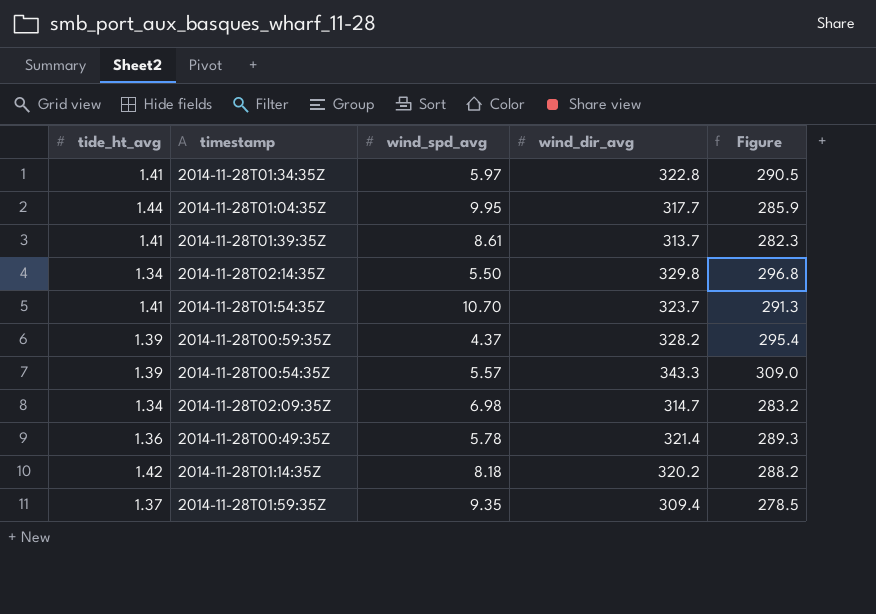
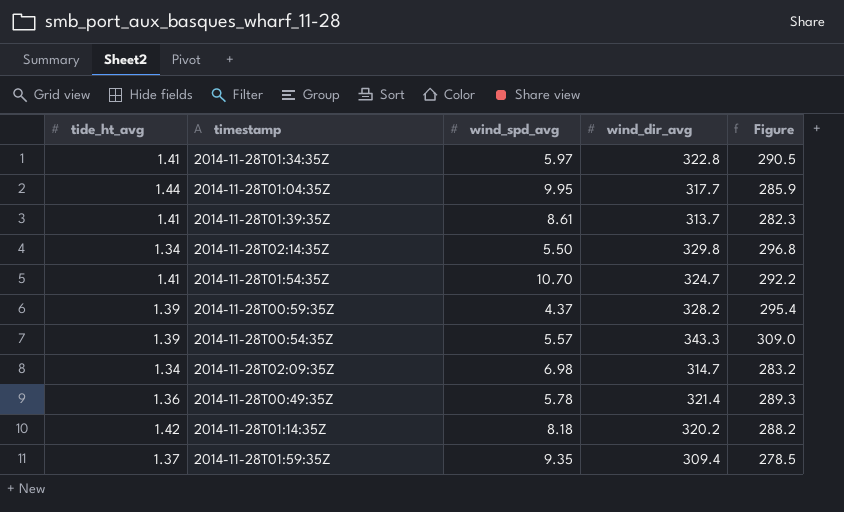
2014-11-28T01:54:35Z | wind_dir_avg: 323.7 -> 324.7
2014-11-28T01:54:35Z | Figure: 291.3 -> 292.2

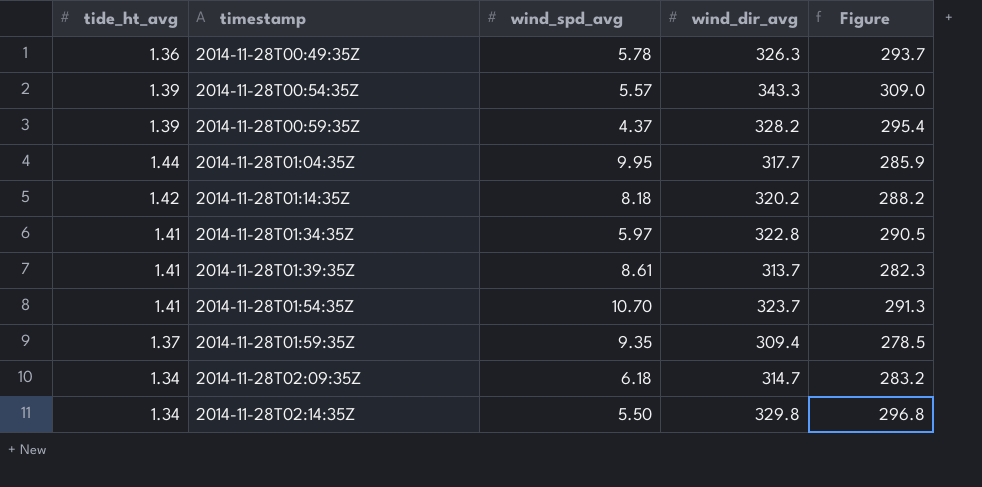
row order: none -> timestamp ascending
2014-11-28T00:49:35Z | wind_dir_avg: 321.4 -> 326.3
2014-11-28T00:49:35Z | Figure: 289.3 -> 293.7
2014-11-28T01:54:35Z | wind_dir_avg: 324.7 -> 323.7
2014-11-28T01:54:35Z | Figure: 292.2 -> 291.3
2014-11-28T02:09:35Z | wind_spd_avg: 6.98 -> 6.18

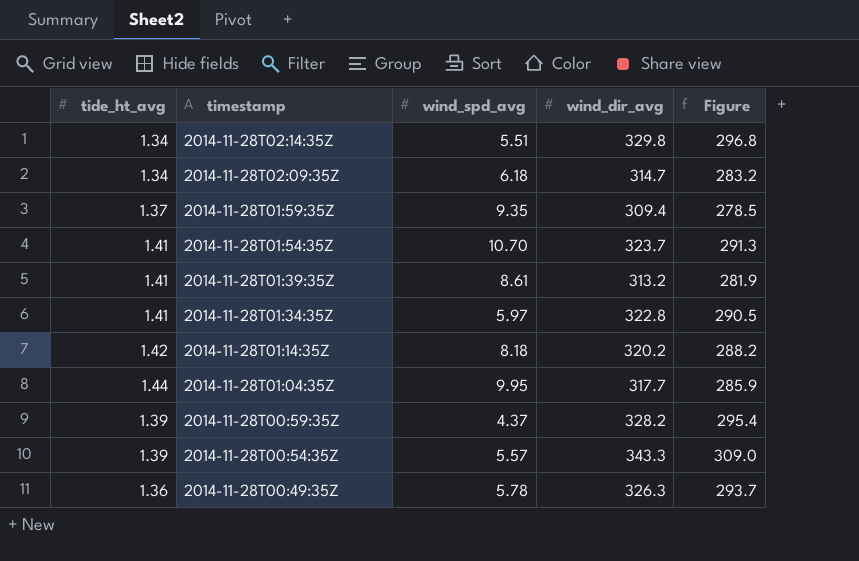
row order: timestamp ascending -> timestamp descending
2014-11-28T02:14:35Z | wind_spd_avg: 5.50 -> 5.51
2014-11-28T01:39:35Z | wind_dir_avg: 313.7 -> 313.2
2014-11-28T01:39:35Z | Figure: 282.3 -> 281.9

